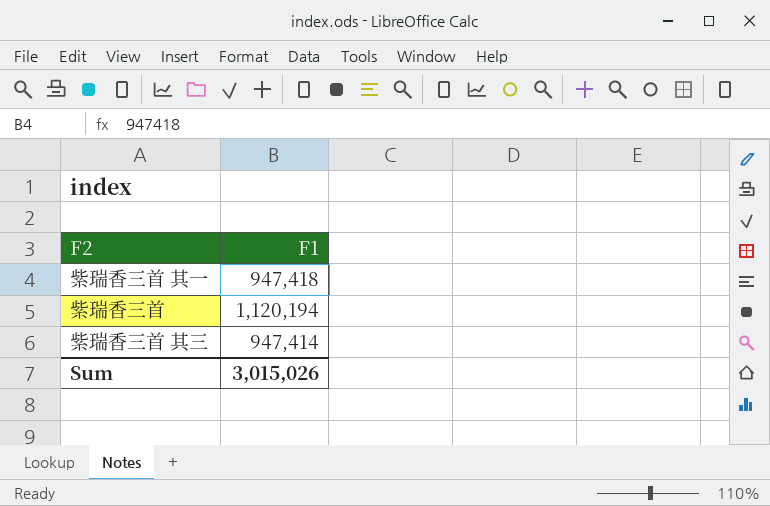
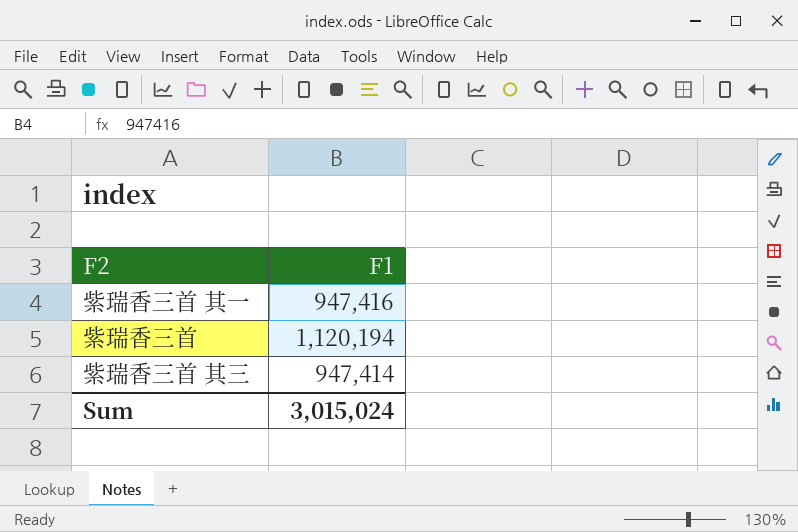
紫瑞香三首 其一 | F1: 947,418 -> 947,416
Sum | F1: 3,015,026 -> 3,015,024

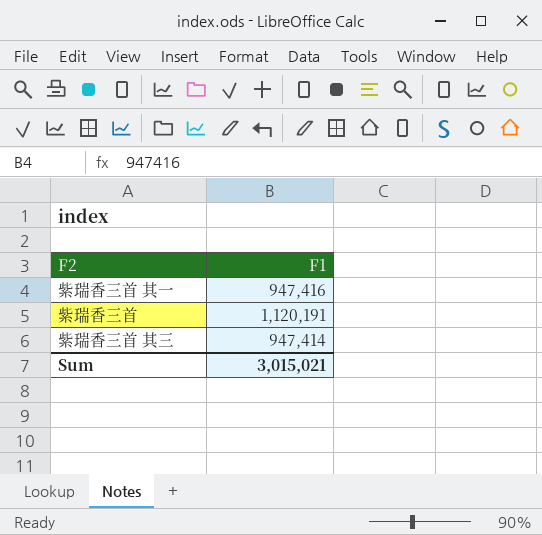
紫瑞香三首 | F1: 1,120,194 -> 1,120,191
Sum | F1: 3,015,024 -> 3,015,021

